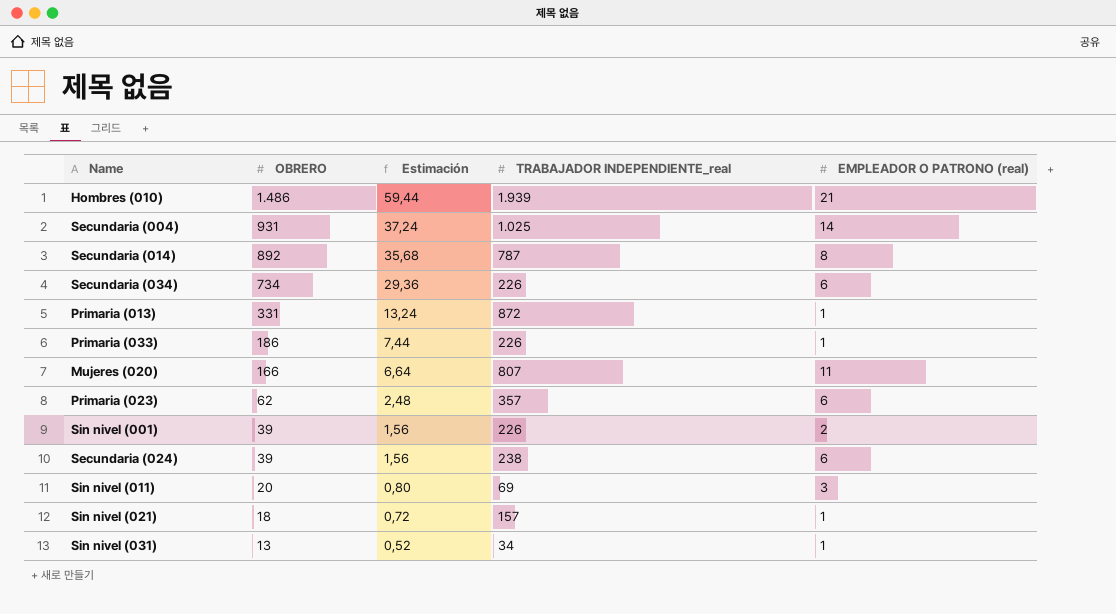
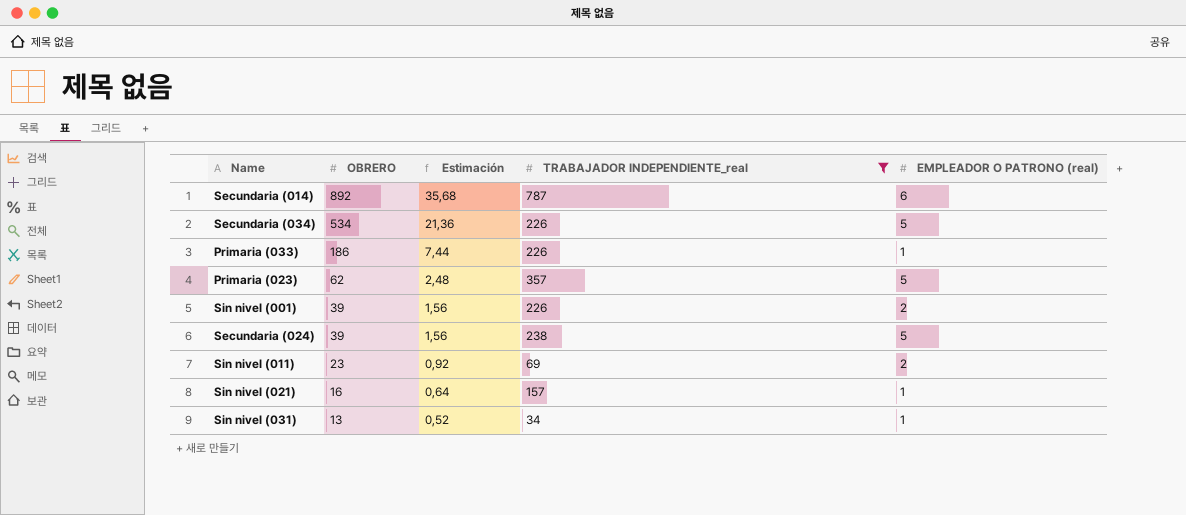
filter: none -> TRABAJADOR INDEPENDIENTE_real <= 787
Secundaria (014) | EMPLEADOR O PATRONO (real): 8 -> 6
Secundaria (034) | OBRERO: 734 -> 534
Secundaria (034) | Estimación: 29,36 -> 21,36
Secundaria (034) | EMPLEADOR O PATRONO (real): 6 -> 5
Primaria (023) | EMPLEADOR O PATRONO (real): 6 -> 5
Secundaria (024) | EMPLEADOR O PATRONO (real): 6 -> 5
Sin nivel (011) | OBRERO: 20 -> 23
Sin nivel (011) | Estimación: 0,80 -> 0,92
Sin nivel (011) | EMPLEADOR O PATRONO (real): 3 -> 2
Sin nivel (021) | OBRERO: 18 -> 16
Sin nivel (021) | Estimación: 0,72 -> 0,64

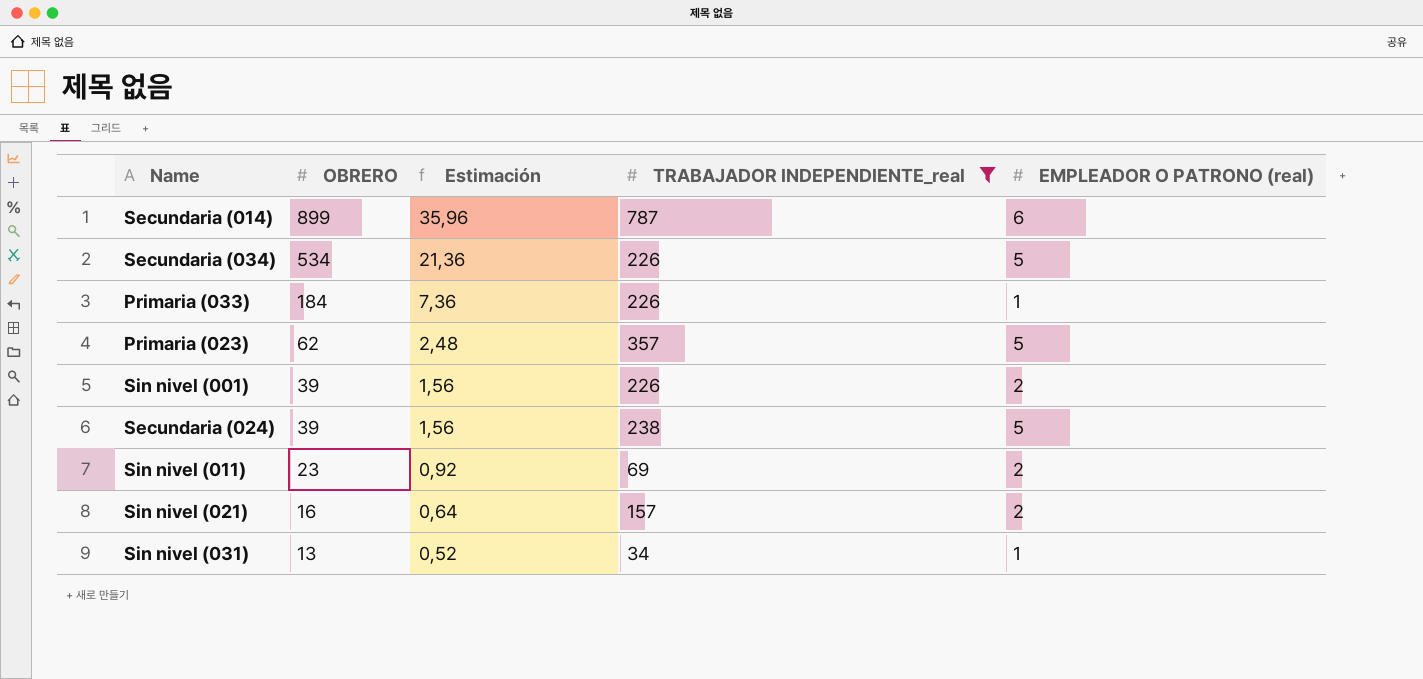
Secundaria (014) | OBRERO: 892 -> 899
Secundaria (014) | Estimación: 35,68 -> 35,96
Primaria (033) | OBRERO: 186 -> 184
Primaria (033) | Estimación: 7,44 -> 7,36
Sin nivel (021) | EMPLEADOR O PATRONO (real): 1 -> 2

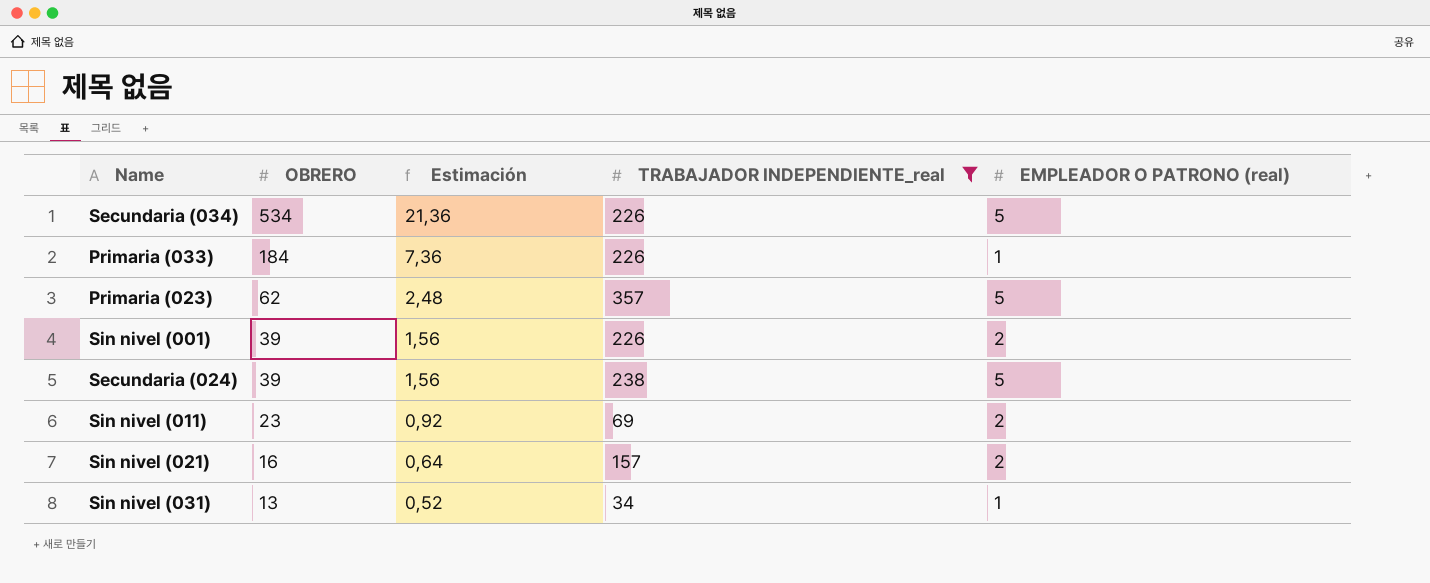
row Secundaria (014): 899 | 35,96 | 787 | 6 -> none

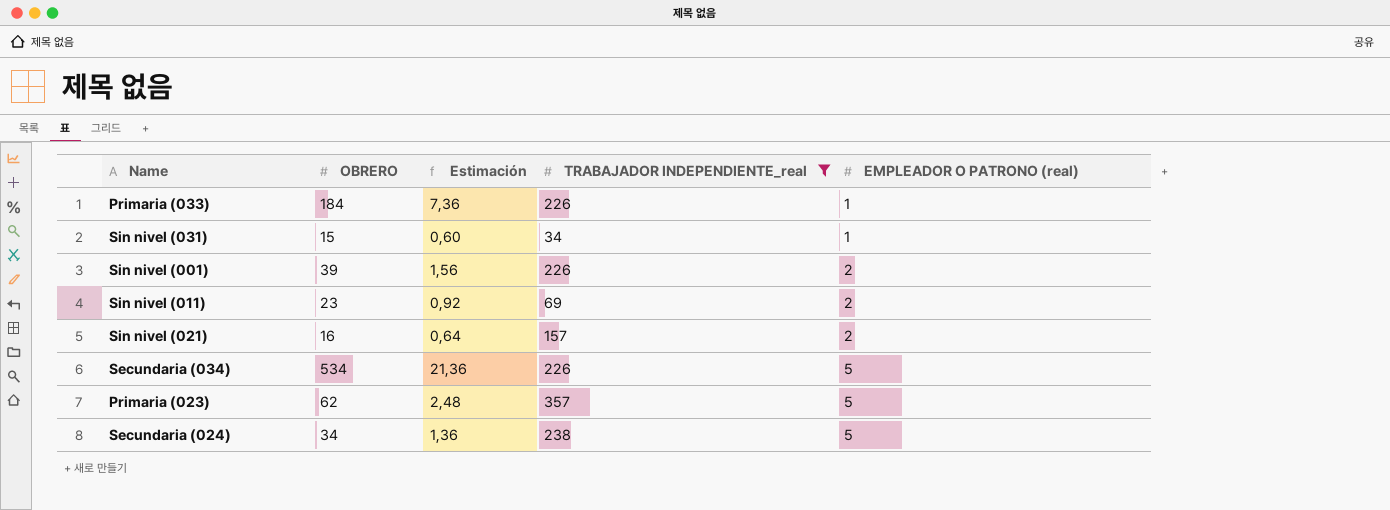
row order: OBRERO descending -> EMPLEADOR O PATRONO (real) ascending
Sin nivel (031) | OBRERO: 13 -> 15
Sin nivel (031) | Estimación: 0,52 -> 0,60
Secundaria (024) | OBRERO: 39 -> 34
Secundaria (024) | Estimación: 1,56 -> 1,36

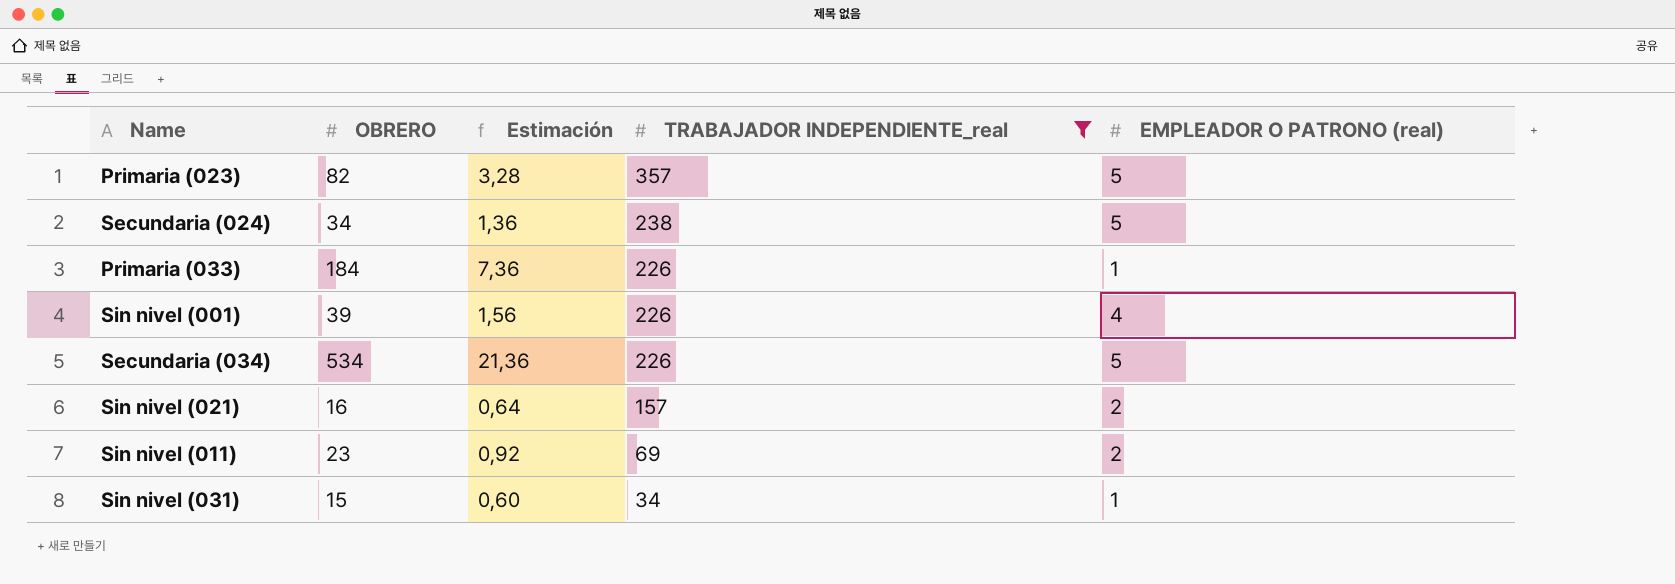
row order: EMPLEADOR O PATRONO (real) ascending -> TRABAJADOR INDEPENDIENTE_real descending
Primaria (023) | OBRERO: 62 -> 82
Primaria (023) | Estimación: 2,48 -> 3,28
Sin nivel (001) | EMPLEADOR O PATRONO (real): 2 -> 4

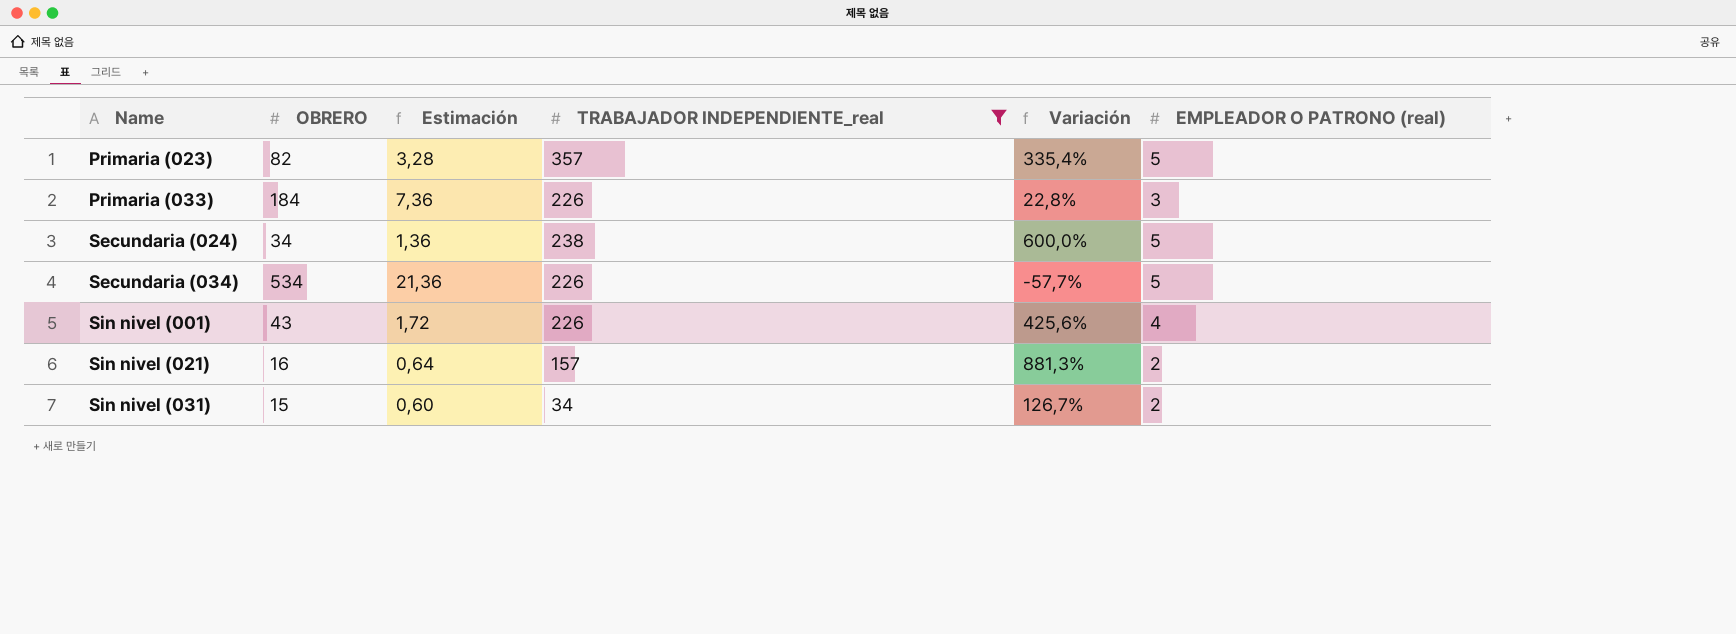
row order: TRABAJADOR INDEPENDIENTE_real descending -> Name ascending
column Variación | formula: none -> ([TRABAJADOR INDEPENDIENTE_real] - [OBRERO]) / [OBRERO]
row Sin nivel (011): 23 | 0,92 | 69 | 2 -> none
Primaria (033) | EMPLEADOR O PATRONO (real): 1 -> 3
Sin nivel (001) | OBRERO: 39 -> 43
Sin nivel (001) | Estimación: 1,56 -> 1,72
Sin nivel (031) | EMPLEADOR O PATRONO (real): 1 -> 2

